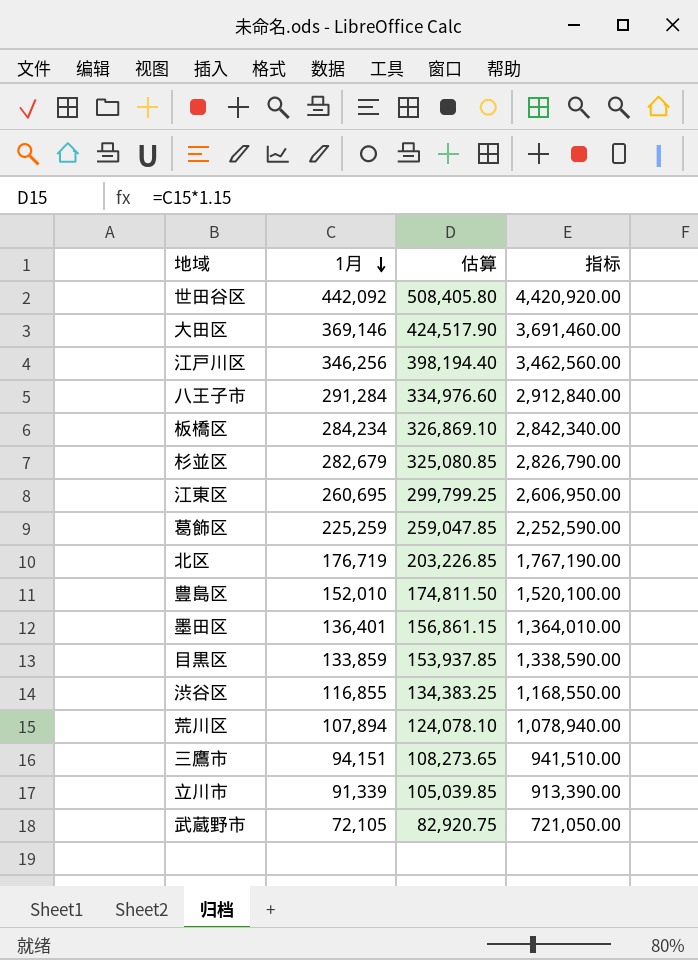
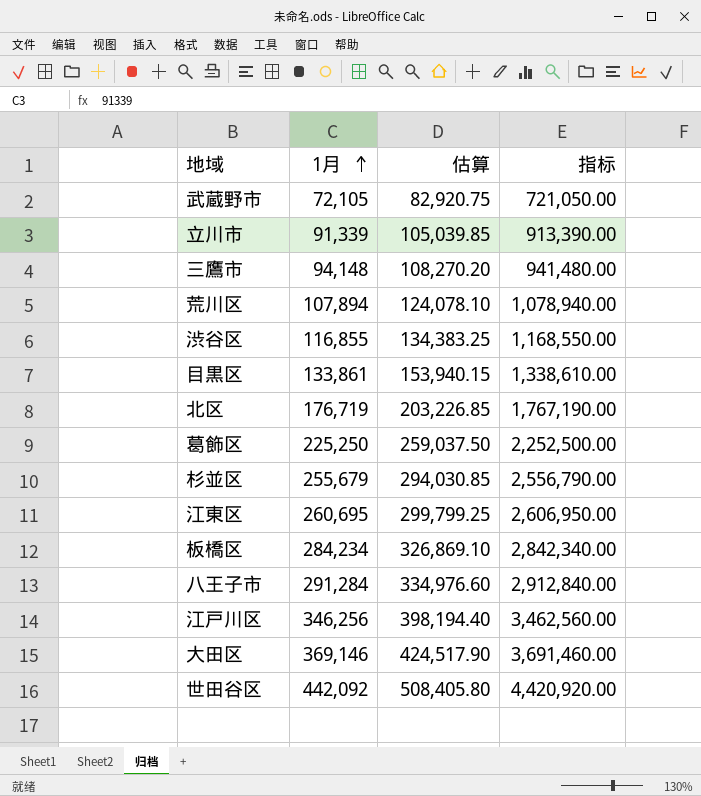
row order: 1月 descending -> 1月 ascending
row 豊島区: 152,010 | 174,811.50 | 1,520,100.00 -> none
row 墨田区: 136,401 | 156,861.15 | 1,364,010.00 -> none
三鷹市 | 1月: 94,151 -> 94,148
三鷹市 | 估算: 108,273.65 -> 108,270.20
三鷹市 | 指标: 941,510.00 -> 941,480.00
目黒区 | 1月: 133,859 -> 133,861
目黒区 | 估算: 153,937.85 -> 153,940.15
目黒区 | 指标: 1,338,590.00 -> 1,338,610.00
葛飾区 | 1月: 225,259 -> 225,250
葛飾区 | 估算: 259,047.85 -> 259,037.50
葛飾区 | 指标: 2,252,590.00 -> 2,252,500.00
杉並区 | 1月: 282,679 -> 255,679
杉並区 | 估算: 325,080.85 -> 294,030.85
杉並区 | 指标: 2,826,790.00 -> 2,556,790.00

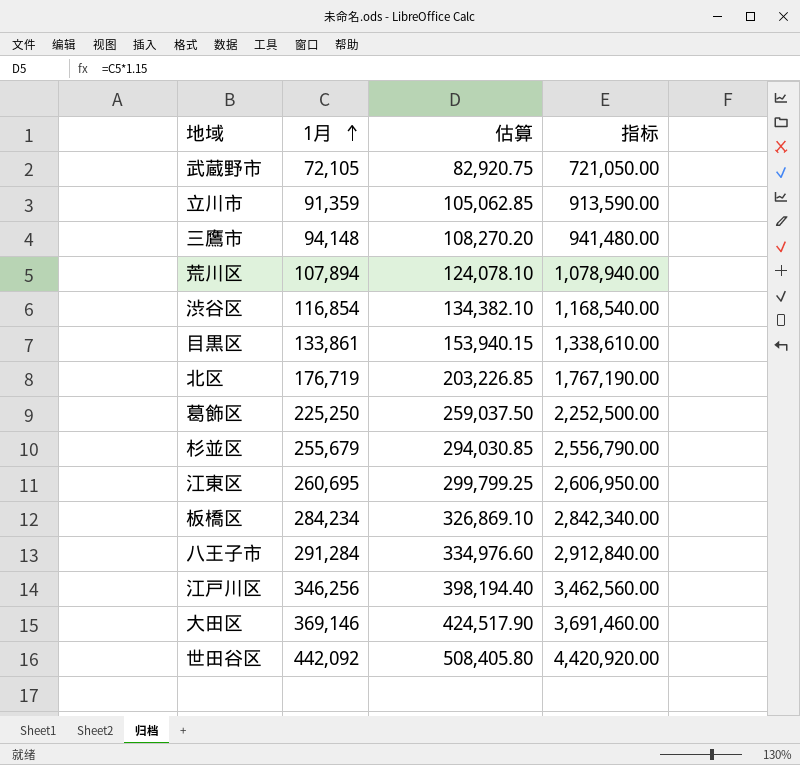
立川市 | 1月: 91,339 -> 91,359
立川市 | 估算: 105,039.85 -> 105,062.85
立川市 | 指标: 913,390.00 -> 913,590.00
渋谷区 | 1月: 116,855 -> 116,854
渋谷区 | 估算: 134,383.25 -> 134,382.10
渋谷区 | 指标: 1,168,550.00 -> 1,168,540.00

